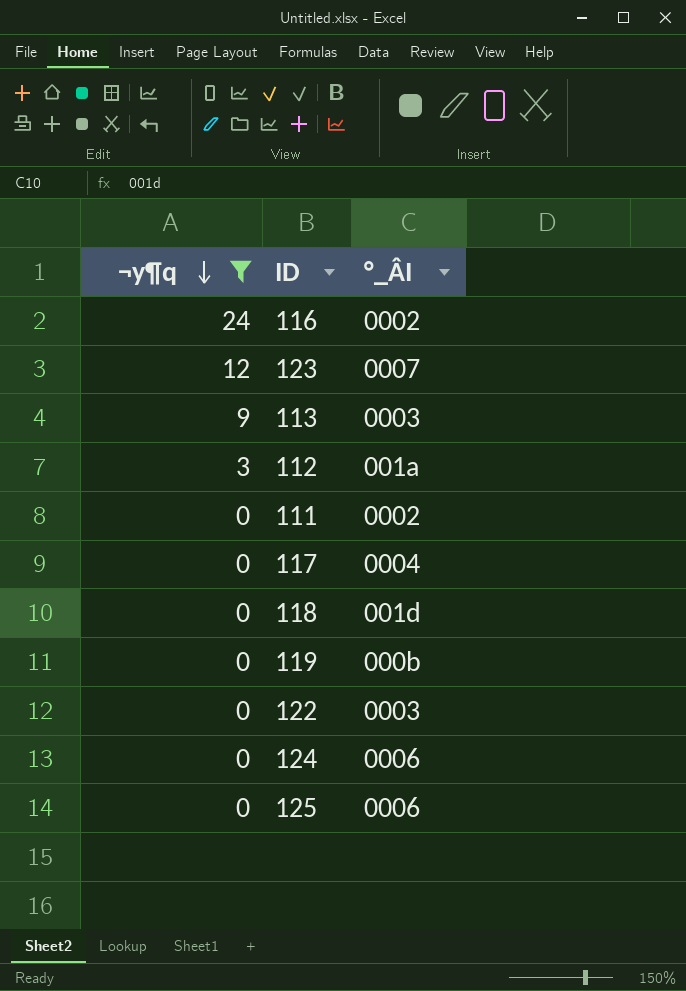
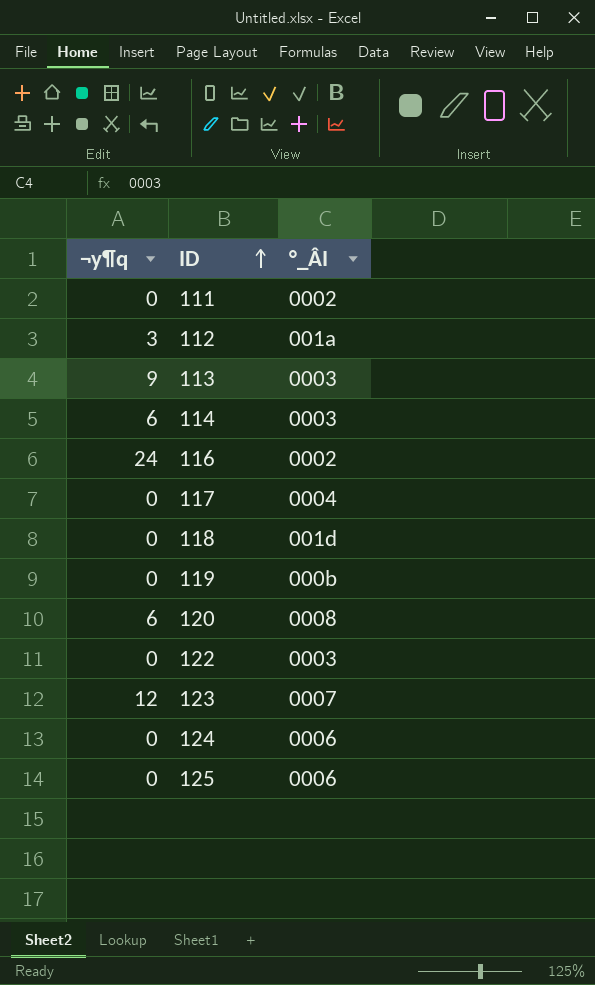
filter: ¬y¶q != 6 -> none
row order: ¬y¶q descending -> ID ascending

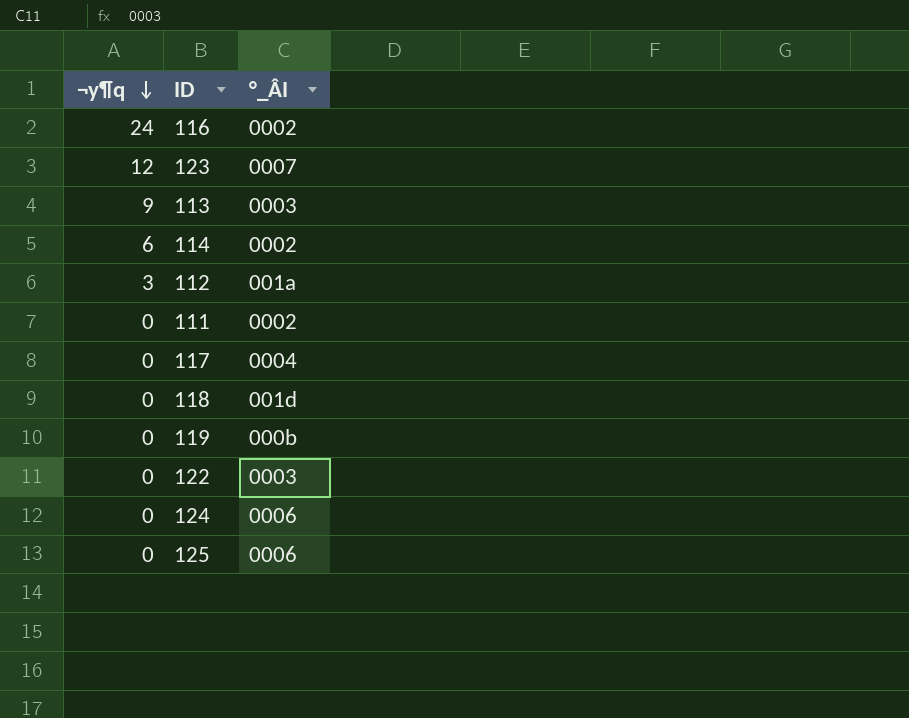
row order: ID ascending -> ¬y¶q descending
row 120: 6 | 0008 -> none
114 | °_ÂI: 0003 -> 0002

